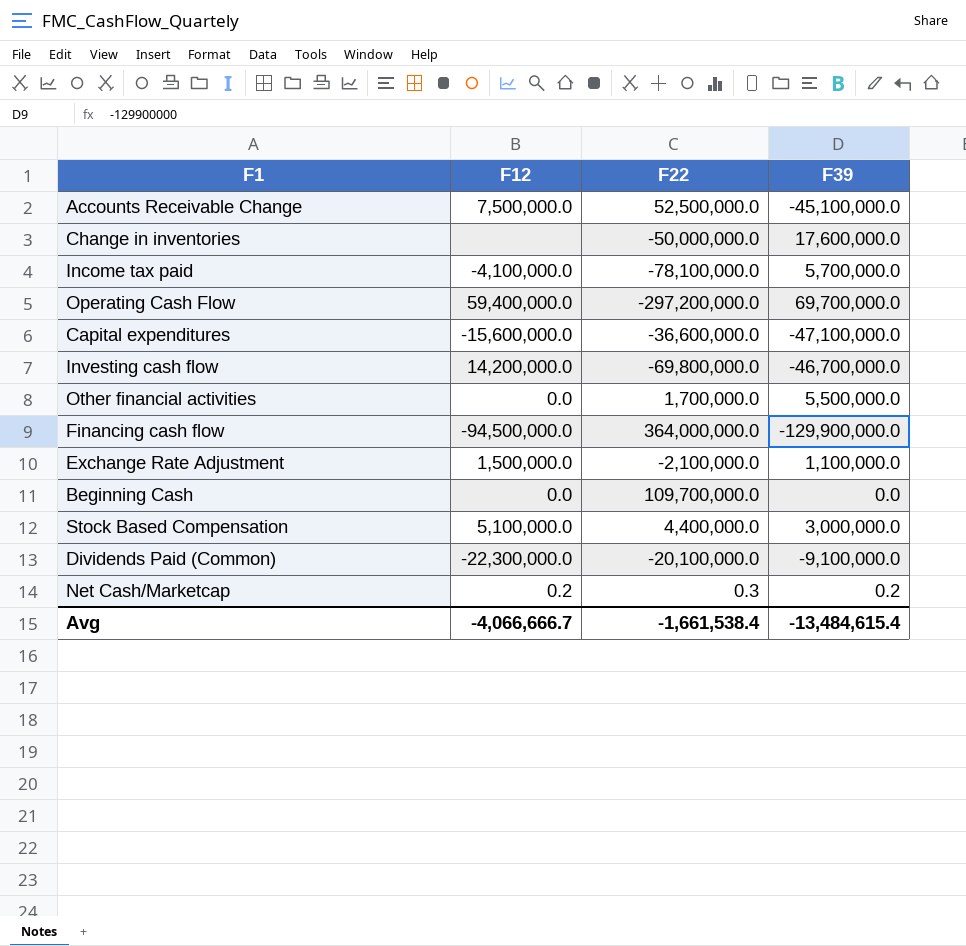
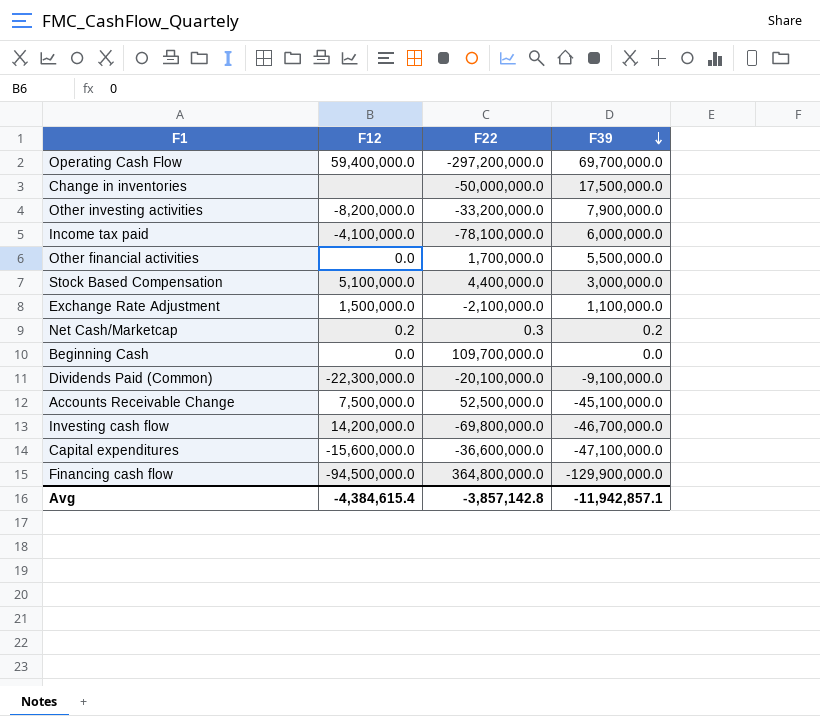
row order: none -> F39 descending
Change in inventories | F39: 17,600,000.0 -> 17,500,000.0
row Other investing activities: none -> -8,200,000.0 | -33,200,000.0 | 7,900,000.0
Income tax paid | F39: 5,700,000.0 -> 6,000,000.0
Financing cash flow | F22: 364,000,000.0 -> 364,800,000.0
Avg | F12: -4,066,666.7 -> -4,384,615.4
Avg | F22: -1,661,538.4 -> -3,857,142.8
Avg | F39: -13,484,615.4 -> -11,942,857.1

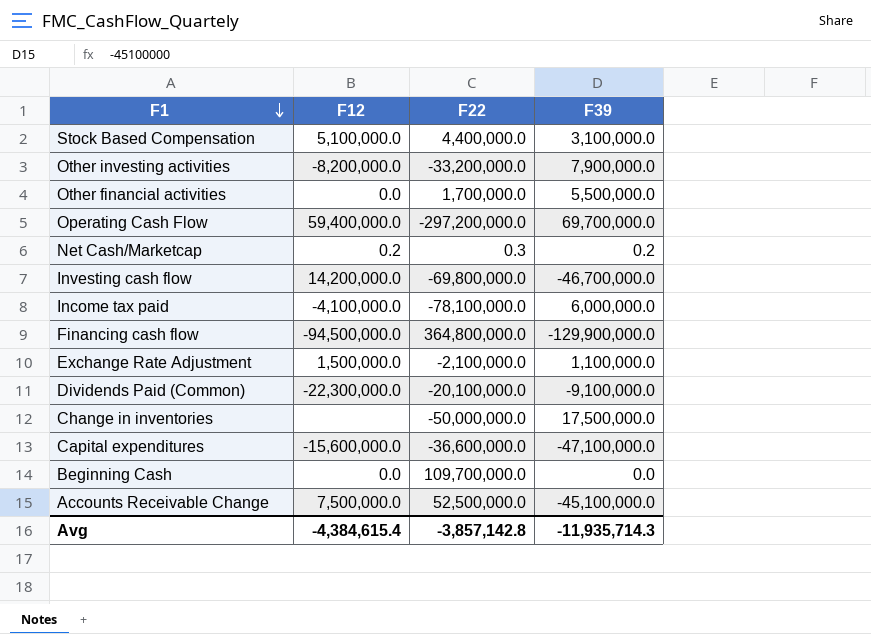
row order: F39 descending -> F1 descending
Stock Based Compensation | F39: 3,000,000.0 -> 3,100,000.0
Avg | F39: -11,942,857.1 -> -11,935,714.3

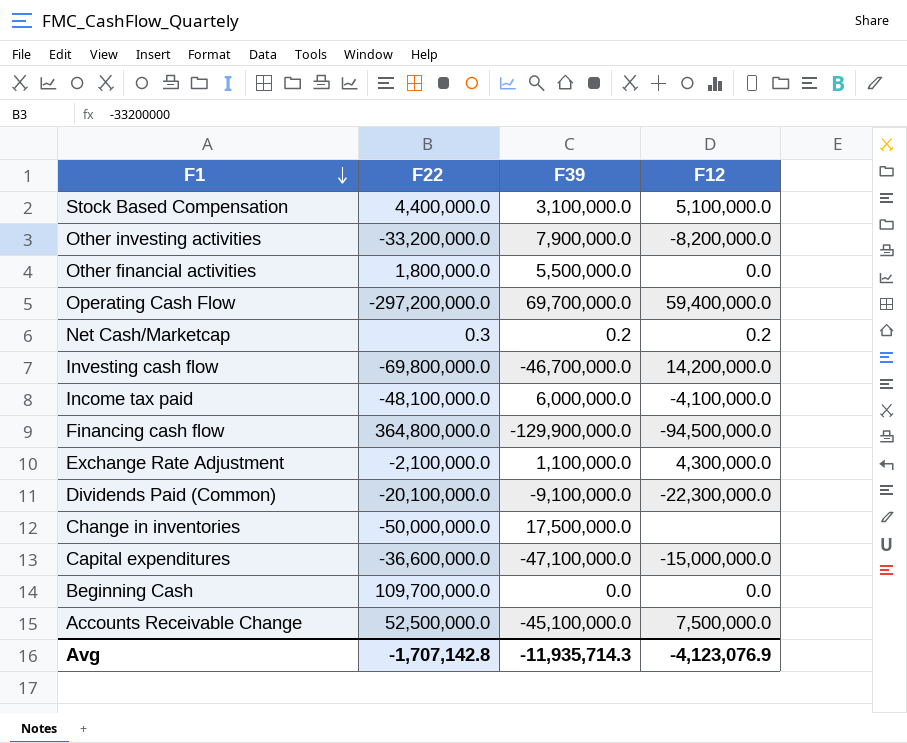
column F12 | position: 2 -> 4
Other financial activities | F22: 1,700,000.0 -> 1,800,000.0
Income tax paid | F22: -78,100,000.0 -> -48,100,000.0
Exchange Rate Adjustment | F12: 1,500,000.0 -> 4,300,000.0
Capital expenditures | F12: -15,600,000.0 -> -15,000,000.0
Avg | F22: -3,857,142.8 -> -1,707,142.8
Avg | F12: -4,384,615.4 -> -4,123,076.9

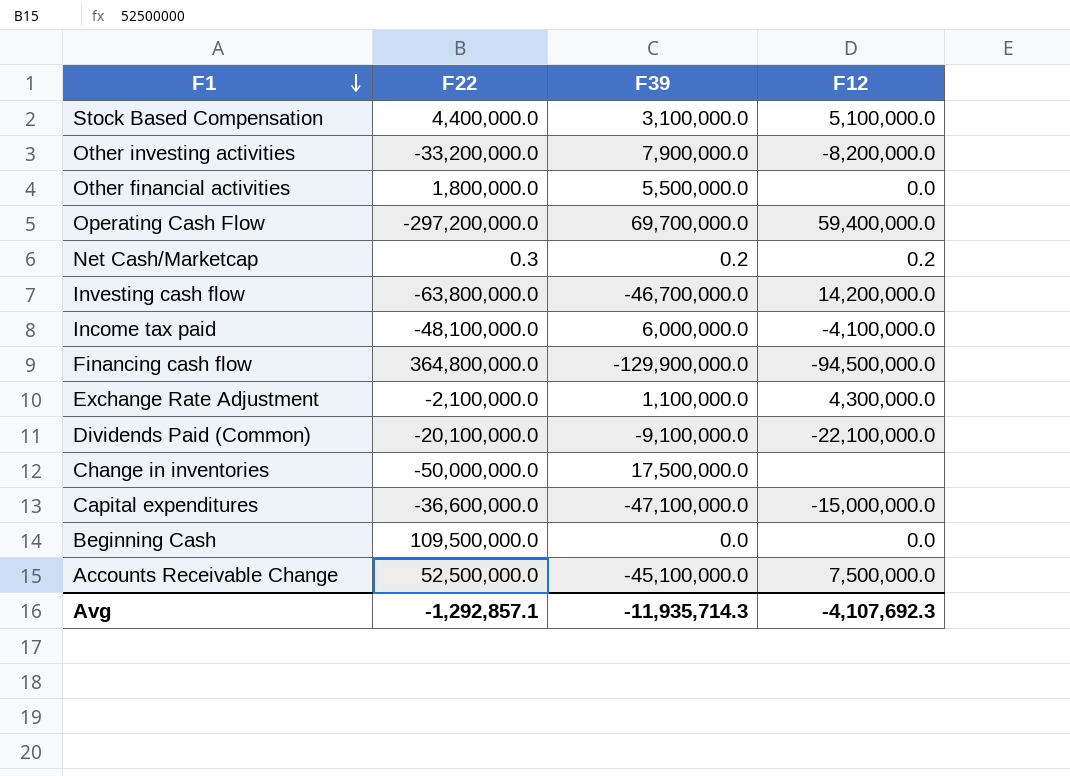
Investing cash flow | F22: -69,800,000.0 -> -63,800,000.0
Dividends Paid (Common) | F12: -22,300,000.0 -> -22,100,000.0
Beginning Cash | F22: 109,700,000.0 -> 109,500,000.0
Avg | F22: -1,707,142.8 -> -1,292,857.1
Avg | F12: -4,123,076.9 -> -4,107,692.3

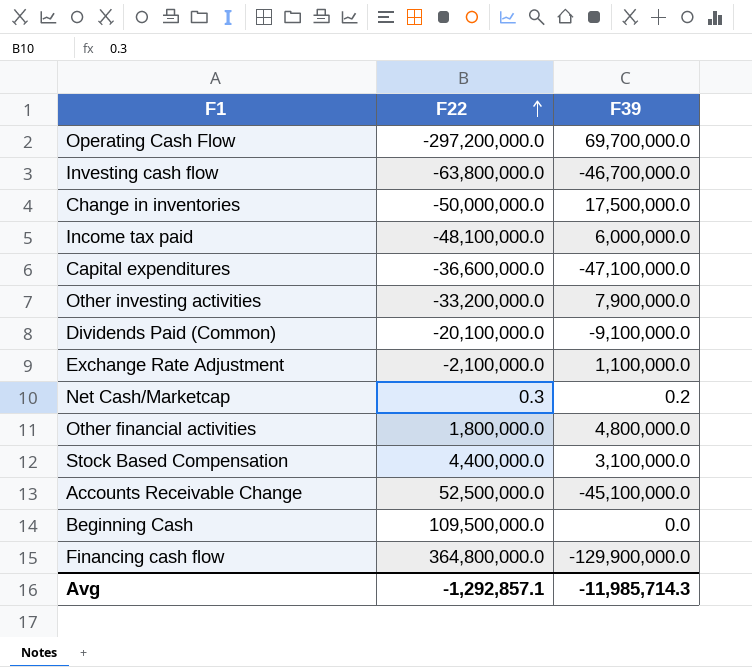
row order: F1 descending -> F22 ascending
column F12 | position: 4 -> none
Other financial activities | F39: 5,500,000.0 -> 4,800,000.0
Avg | F39: -11,935,714.3 -> -11,985,714.3

